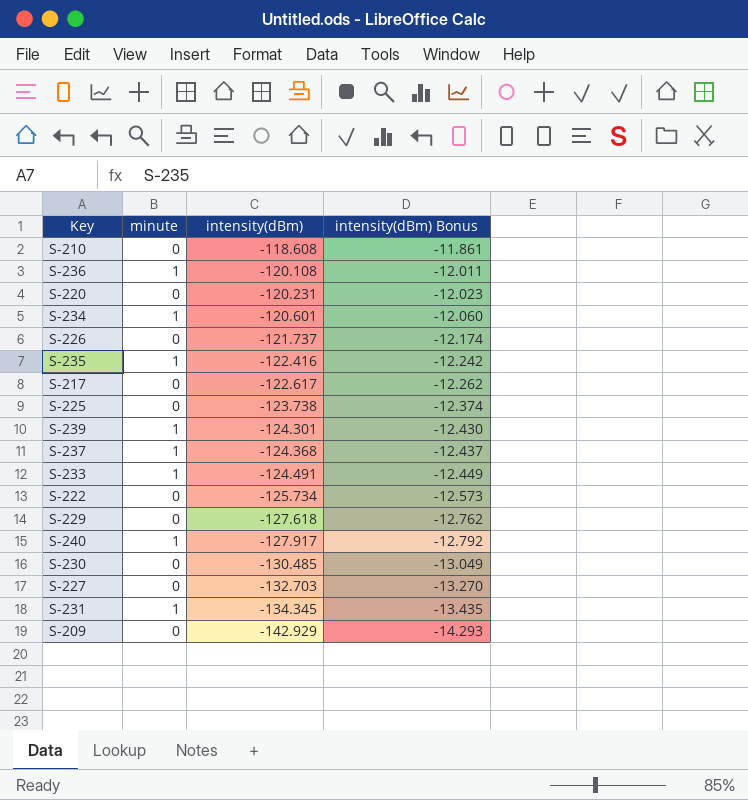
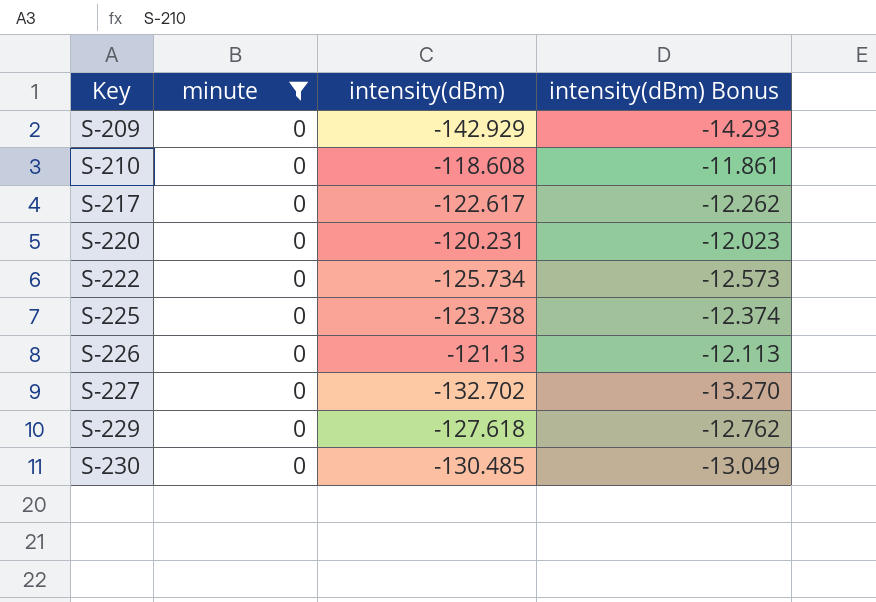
filter: none -> minute = 0
row order: intensity(dBm) descending -> Key ascending
S-226 | intensity(dBm): -121.737 -> -121.13
S-226 | intensity(dBm) Bonus: -12.174 -> -12.113
S-227 | intensity(dBm): -132.703 -> -132.702

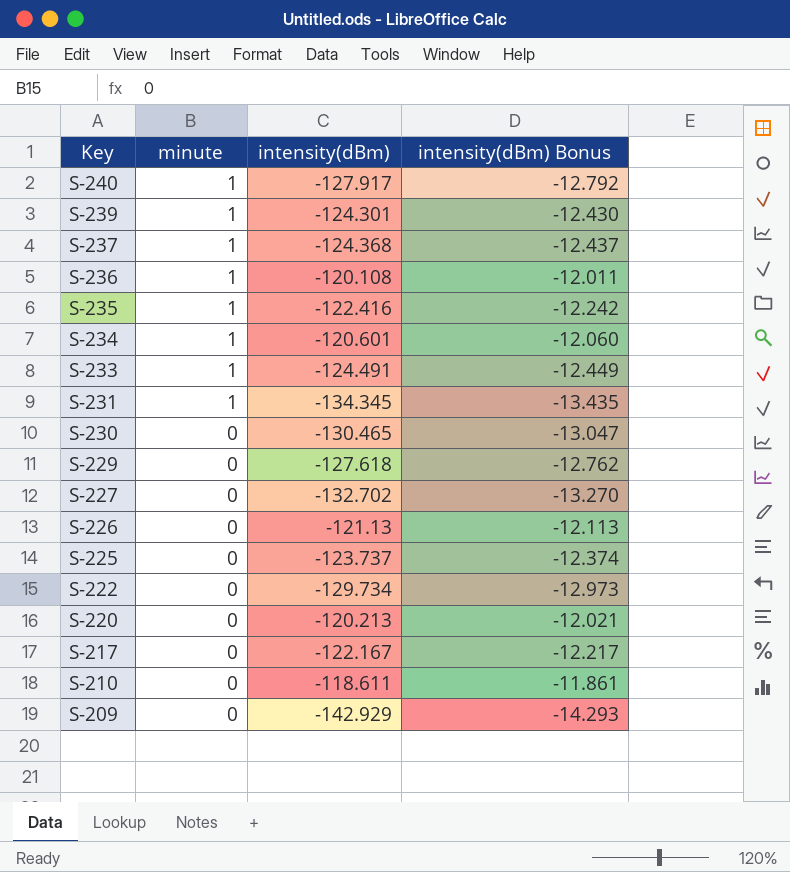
filter: minute = 0 -> none
row order: Key ascending -> Key descending
S-230 | intensity(dBm): -130.485 -> -130.465
S-230 | intensity(dBm) Bonus: -13.049 -> -13.047
S-225 | intensity(dBm): -123.738 -> -123.737
S-222 | intensity(dBm): -125.734 -> -129.734
S-222 | intensity(dBm) Bonus: -12.573 -> -12.973
S-220 | intensity(dBm): -120.231 -> -120.213
S-220 | intensity(dBm) Bonus: -12.023 -> -12.021
S-217 | intensity(dBm): -122.617 -> -122.167
S-217 | intensity(dBm) Bonus: -12.262 -> -12.217
S-210 | intensity(dBm): -118.608 -> -118.611

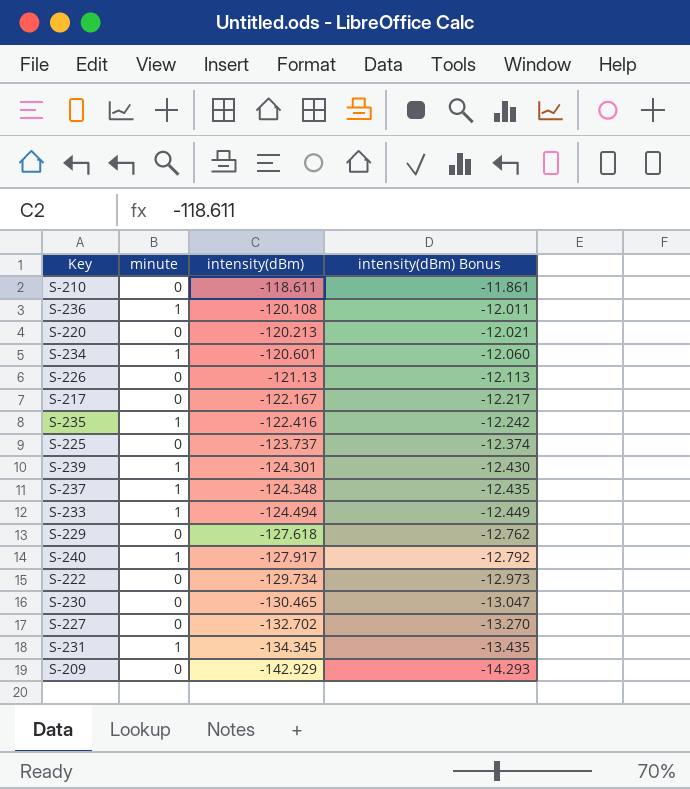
row order: Key descending -> intensity(dBm) descending
S-237 | intensity(dBm): -124.368 -> -124.348
S-237 | intensity(dBm) Bonus: -12.437 -> -12.435
S-233 | intensity(dBm): -124.491 -> -124.494

